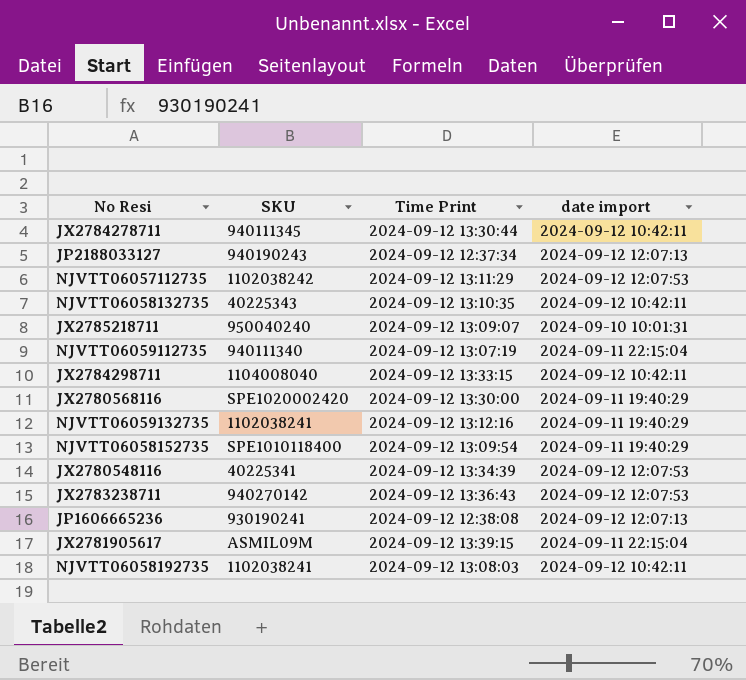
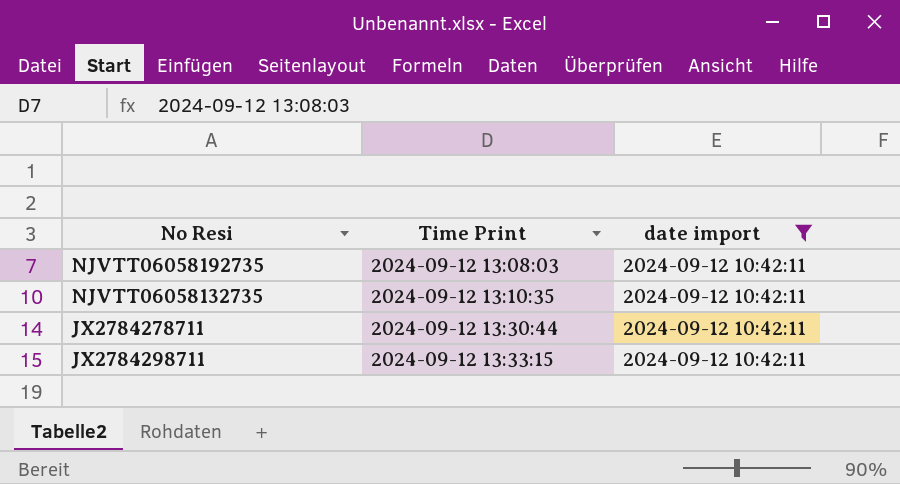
filter: none -> date import = 2024-09-12 10:42:11
row order: none -> Time Print ascending
column SKU | position: 2 -> none

